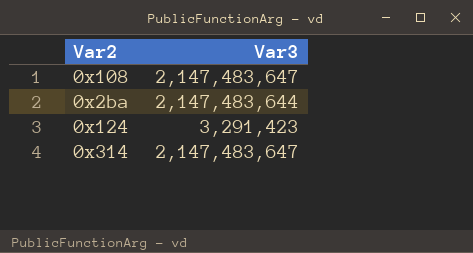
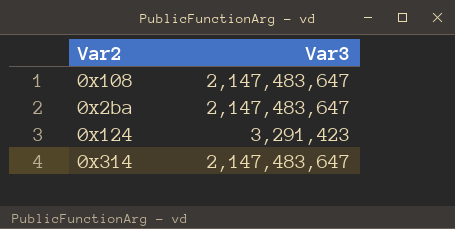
0x2ba | Var3: 2,147,483,644 -> 2,147,483,647

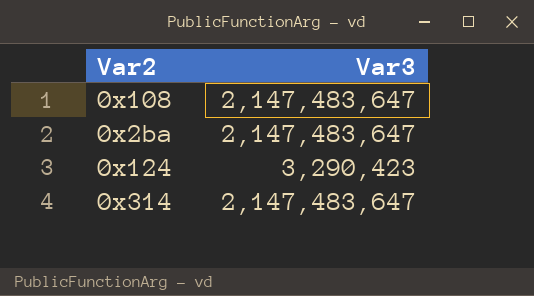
0x124 | Var3: 3,291,423 -> 3,290,423

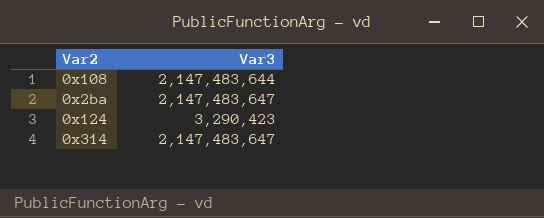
0x108 | Var3: 2,147,483,647 -> 2,147,483,644

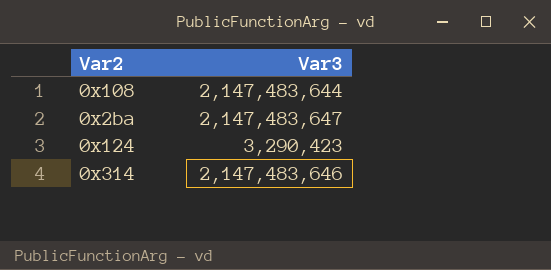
0x314 | Var3: 2,147,483,647 -> 2,147,483,646

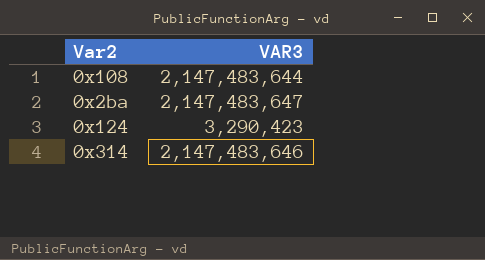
column name: Var3 -> VAR3

